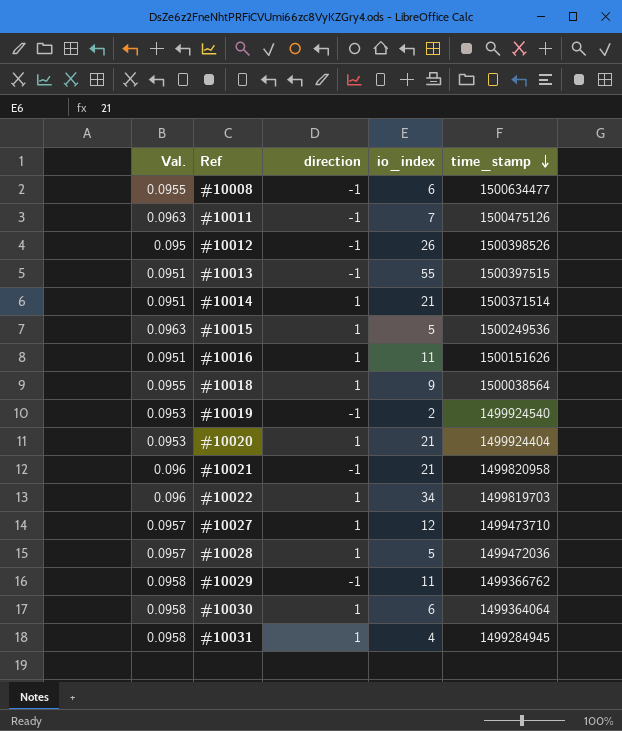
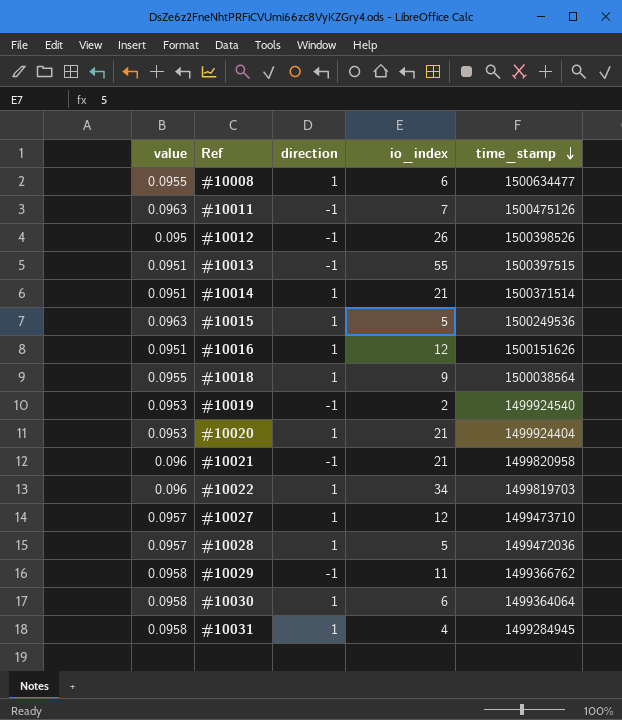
column name: Val. -> value
#10008 | direction: -1 -> 1
#10016 | io_index: 11 -> 12

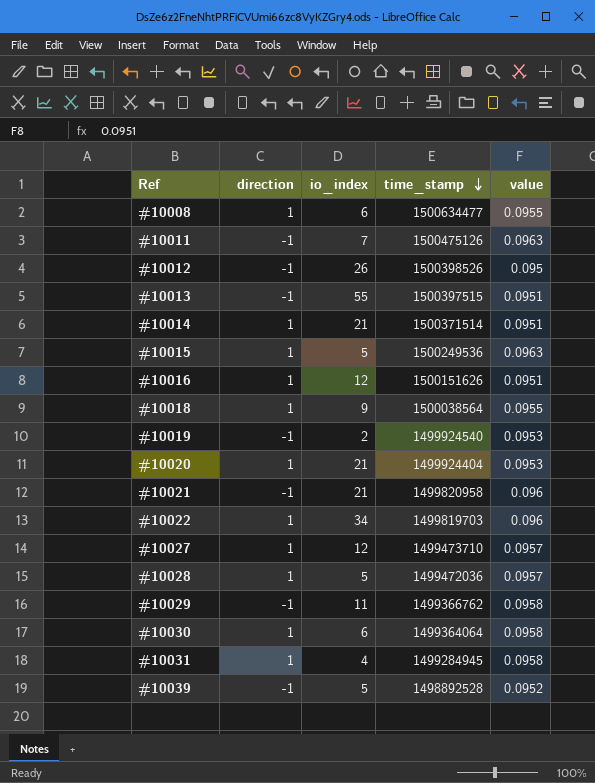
column value | position: 1 -> 5
row #10039: none -> -1 | 5 | 1498892528 | 0.0952

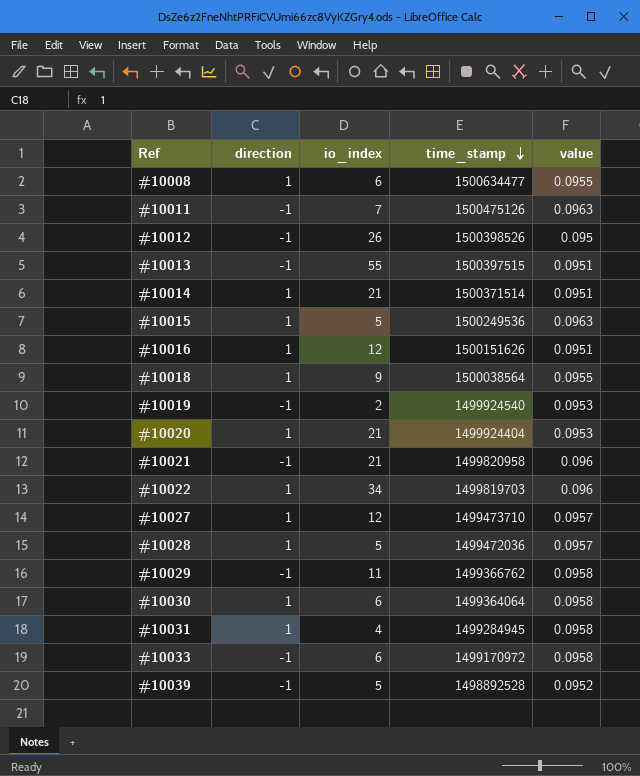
row #10033: none -> -1 | 6 | 1499170972 | 0.0958

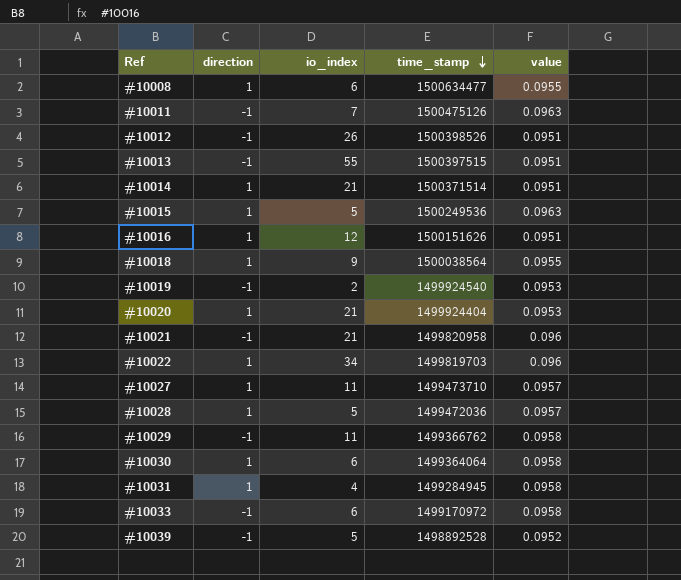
#10012 | value: 0.095 -> 0.0951
#10027 | io_index: 12 -> 11

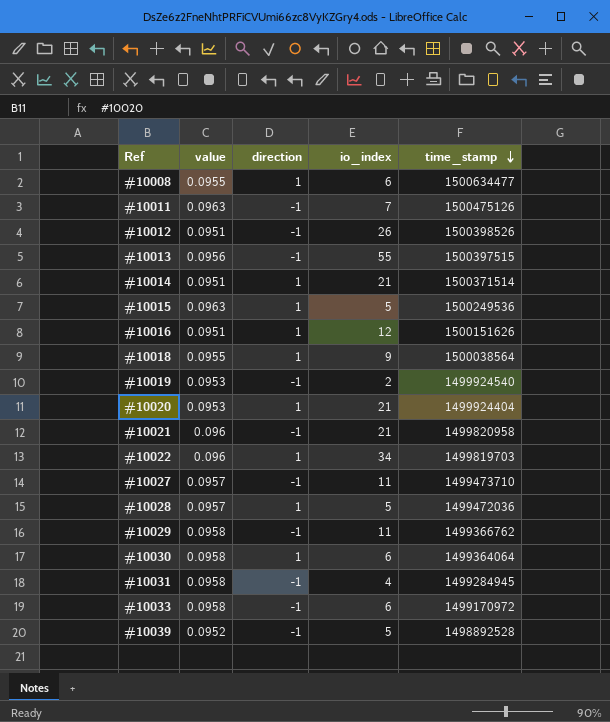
column value | position: 5 -> 2
#10013 | value: 0.0951 -> 0.0956
#10027 | direction: 1 -> -1
#10031 | direction: 1 -> -1

